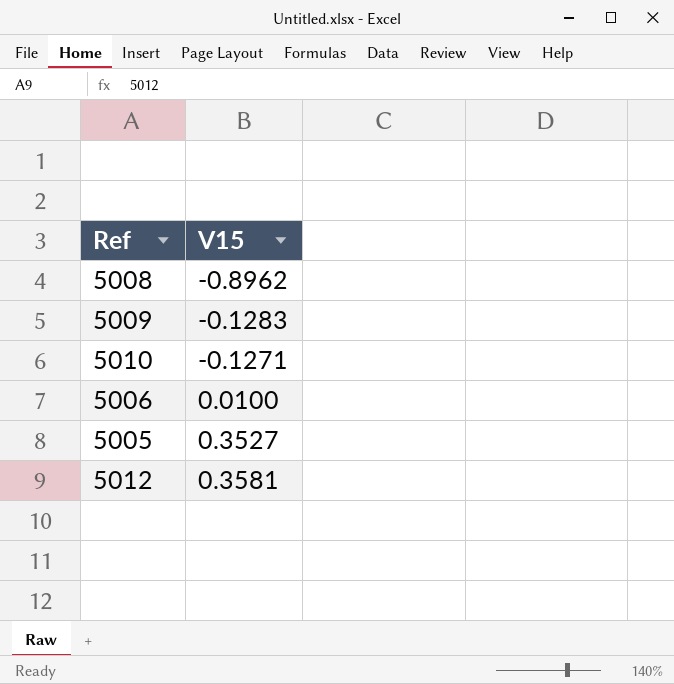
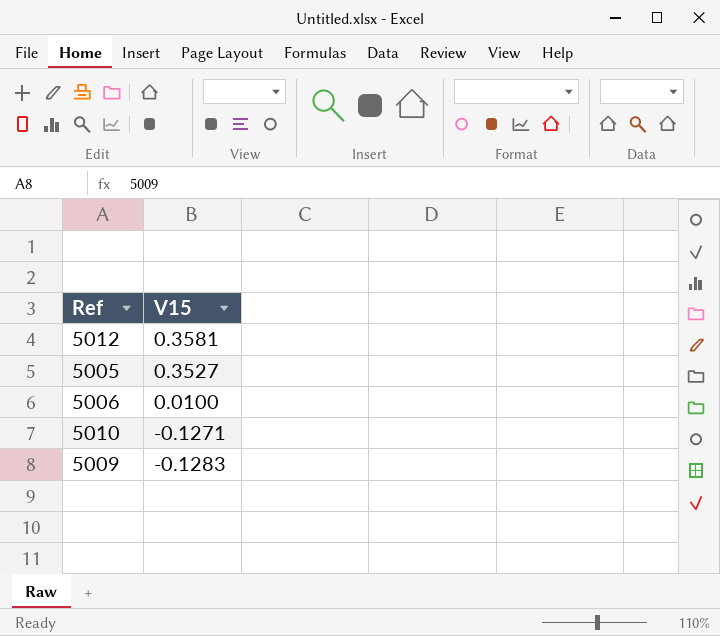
row order: V15 ascending -> V15 descending
row 5008: -0.8962 -> none

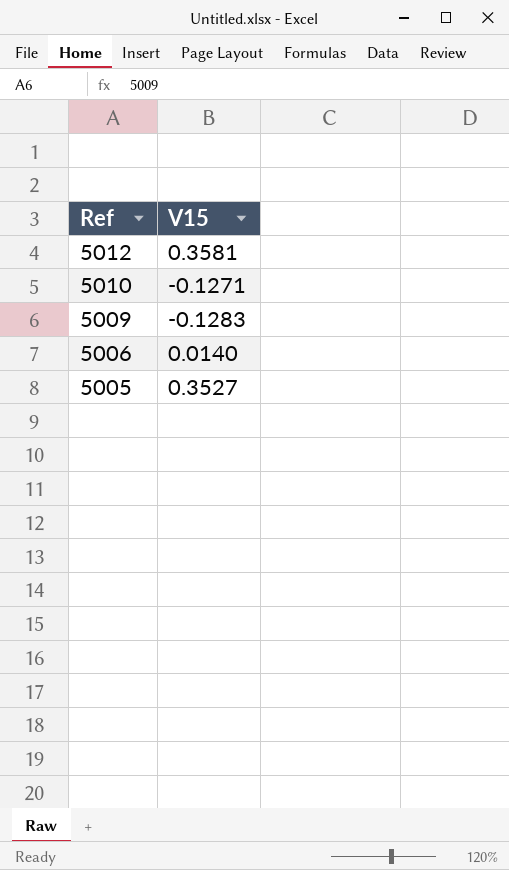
row order: V15 descending -> Ref descending
5006 | V15: 0.0100 -> 0.0140

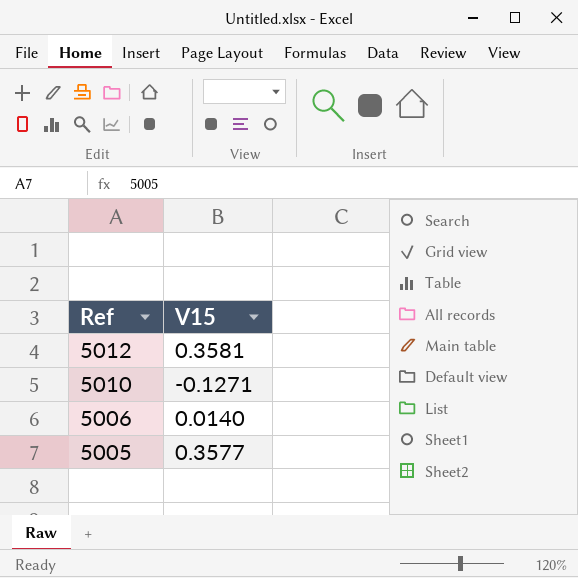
row 5009: -0.1283 -> none
5005 | V15: 0.3527 -> 0.3577

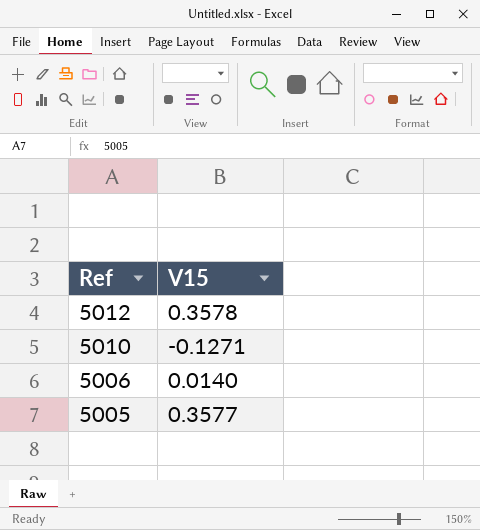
5012 | V15: 0.3581 -> 0.3578

